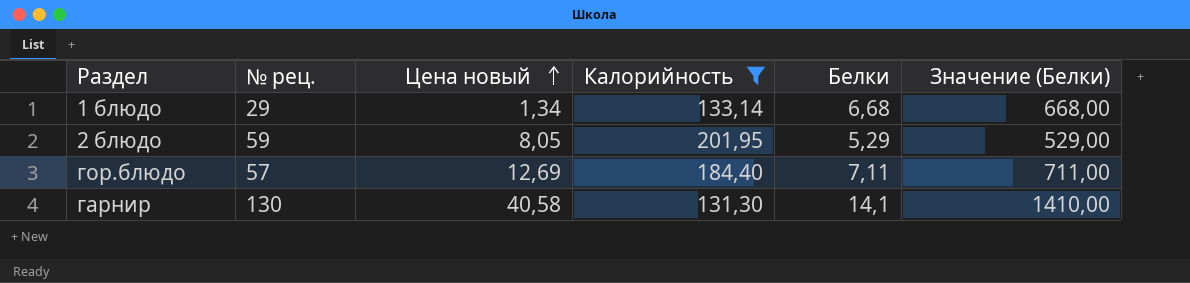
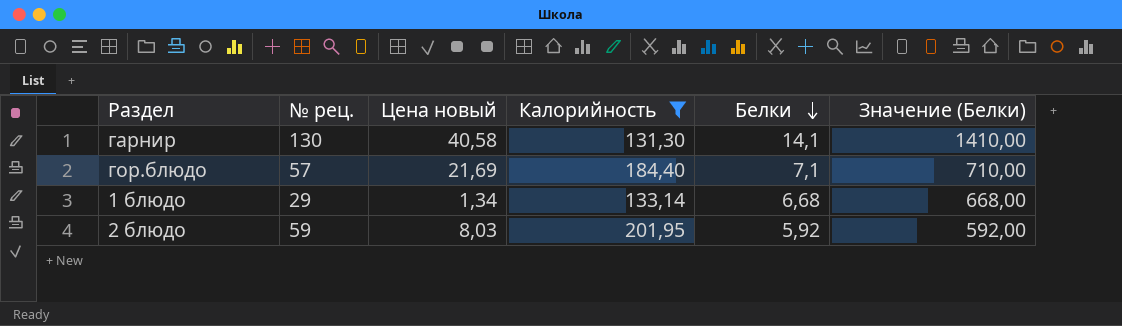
row order: Цена новый ascending -> Белки descending
гор.блюдо | Цена новый: 12,69 -> 21,69
гор.блюдо | Белки: 7,11 -> 7,1
гор.блюдо | Значение (Белки): 711,00 -> 710,00
2 блюдо | Цена новый: 8,05 -> 8,03
2 блюдо | Белки: 5,29 -> 5,92
2 блюдо | Значение (Белки): 529,00 -> 592,00

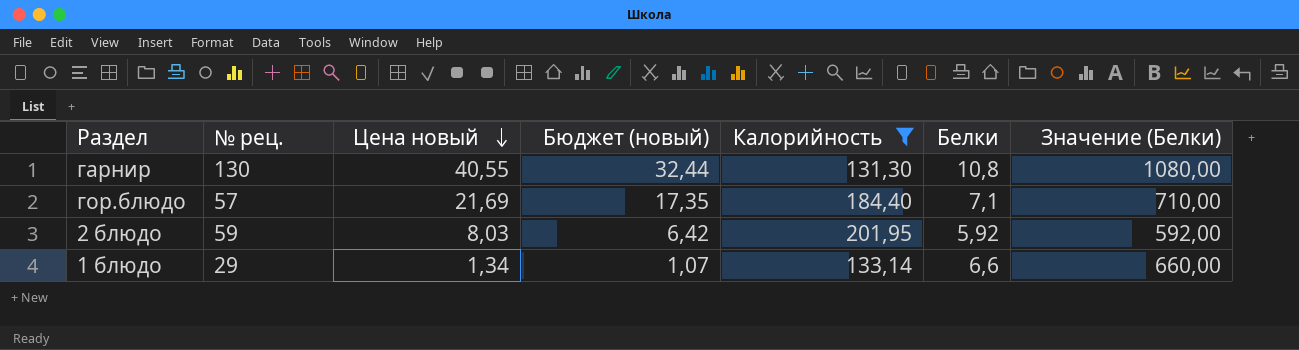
row order: Белки descending -> Цена новый descending
column Бюджет (новый) | formula: none -> [Цена новый] * 0,8
гарнир | Цена новый: 40,58 -> 40,55
гарнир | Белки: 14,1 -> 10,8
гарнир | Значение (Белки): 1410,00 -> 1080,00
1 блюдо | Белки: 6,68 -> 6,6
1 блюдо | Значение (Белки): 668,00 -> 660,00

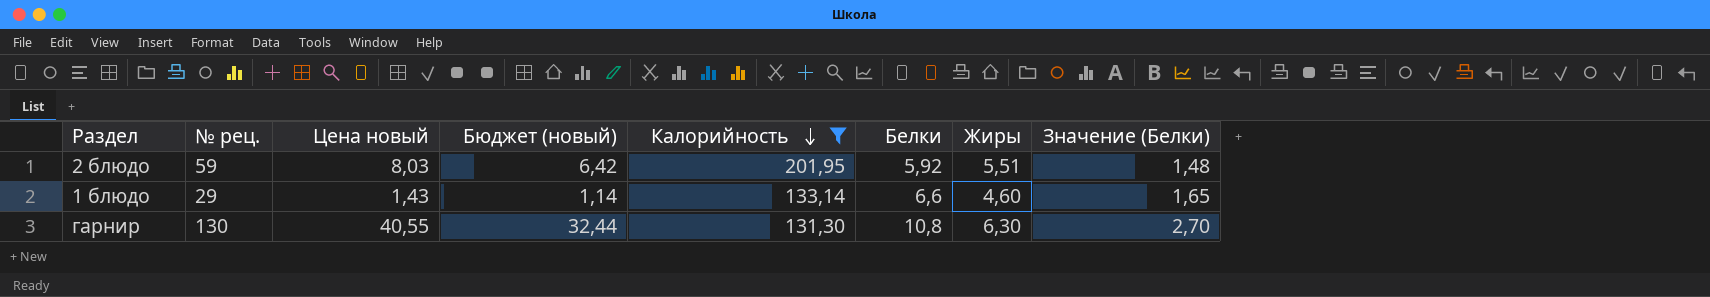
row order: Цена новый descending -> Калорийность descending
column Жиры | position: none -> 7
column Значение (Белки) | formula: [Белки] * 100 -> [Белки] * 0,25
row гор.блюдо: 57 | 21,69 | 17,35 | 184,40 | 7,1 | 710,00 -> none
1 блюдо | Цена новый: 1,34 -> 1,43
1 блюдо | Бюджет (новый): 1,07 -> 1,14

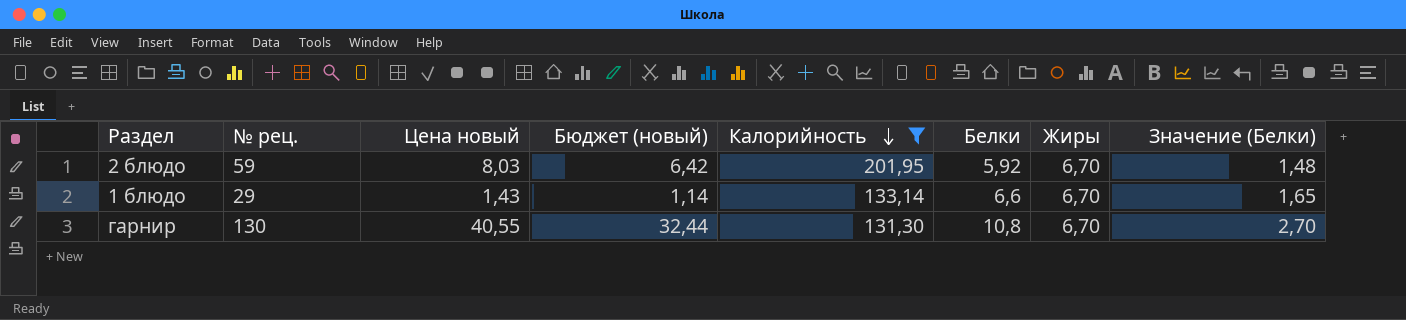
2 блюдо | Жиры: 5,51 -> 6,70
1 блюдо | Жиры: 4,60 -> 6,70
гарнир | Жиры: 6,30 -> 6,70

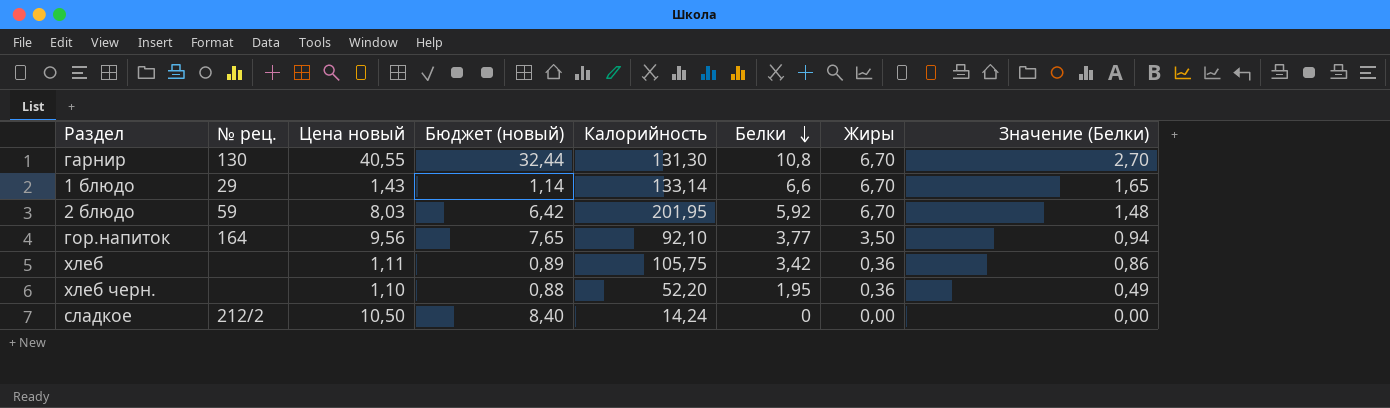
filter: Калорийность >= 131,30 -> none
row order: Калорийность descending -> Белки descending

